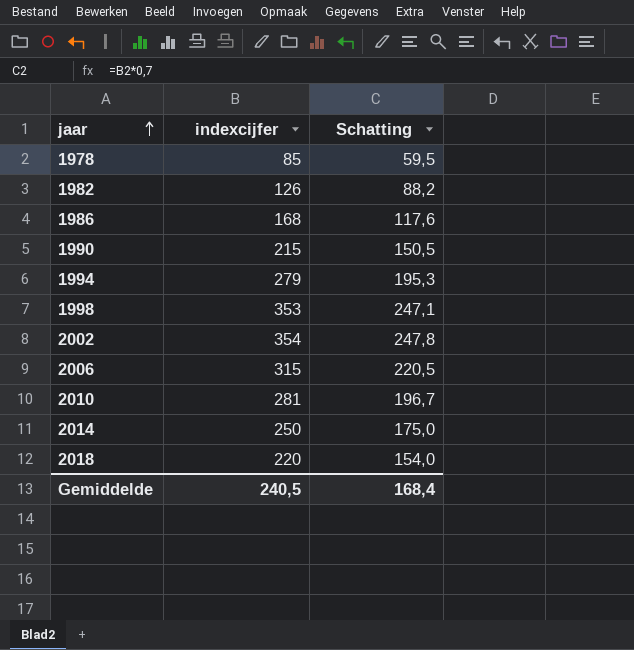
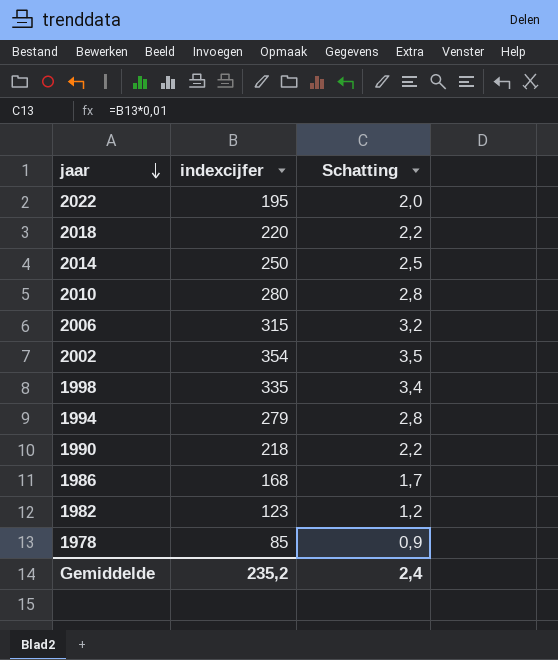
row order: jaar ascending -> jaar descending
column Schatting | formula: [indexcijfer] * 0,7 -> [indexcijfer] * 0,01
row 2022: none -> 195 | 2,0
2010 | indexcijfer: 281 -> 280
1998 | indexcijfer: 353 -> 335
1990 | indexcijfer: 215 -> 218
1982 | indexcijfer: 126 -> 123
Gemiddelde | indexcijfer: 240,5 -> 235,2
Gemiddelde | Schatting: 168,4 -> 2,4

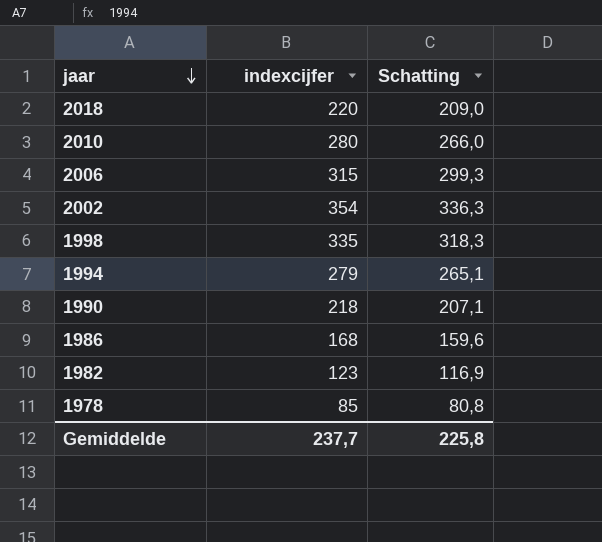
column Schatting | formula: [indexcijfer] * 0,01 -> [indexcijfer] * 0,95
row 2022: 195 | 2,0 -> none
row 2014: 250 | 2,5 -> none
Gemiddelde | indexcijfer: 235,2 -> 237,7
Gemiddelde | Schatting: 2,4 -> 225,8

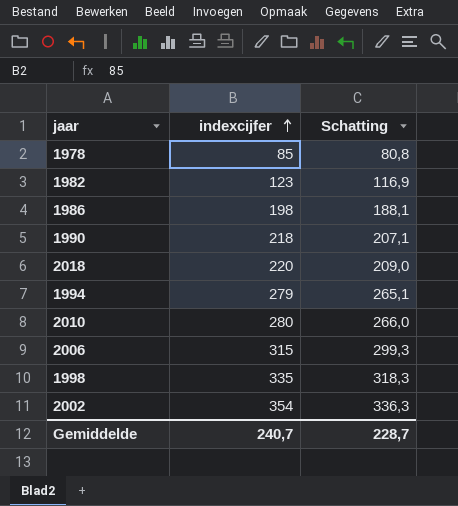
row order: jaar descending -> indexcijfer ascending
1986 | indexcijfer: 168 -> 198
1986 | Schatting: 159,6 -> 188,1
Gemiddelde | indexcijfer: 237,7 -> 240,7
Gemiddelde | Schatting: 225,8 -> 228,7

